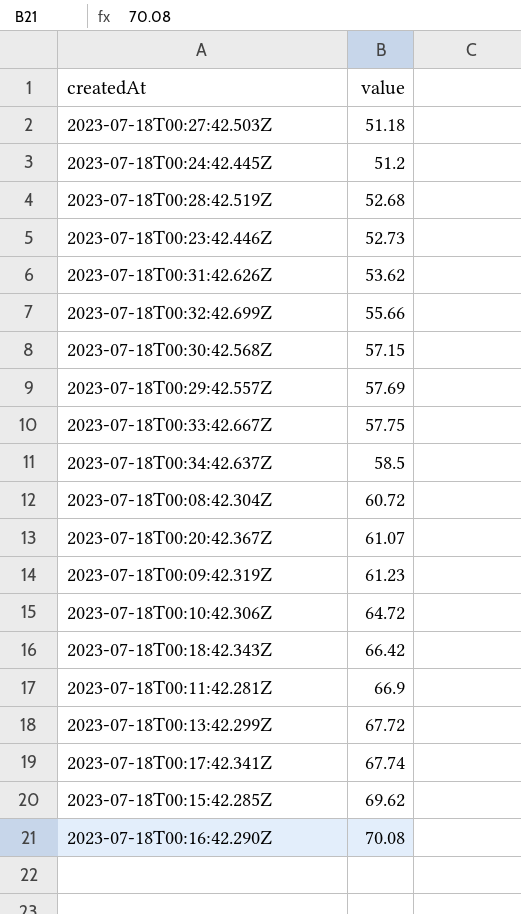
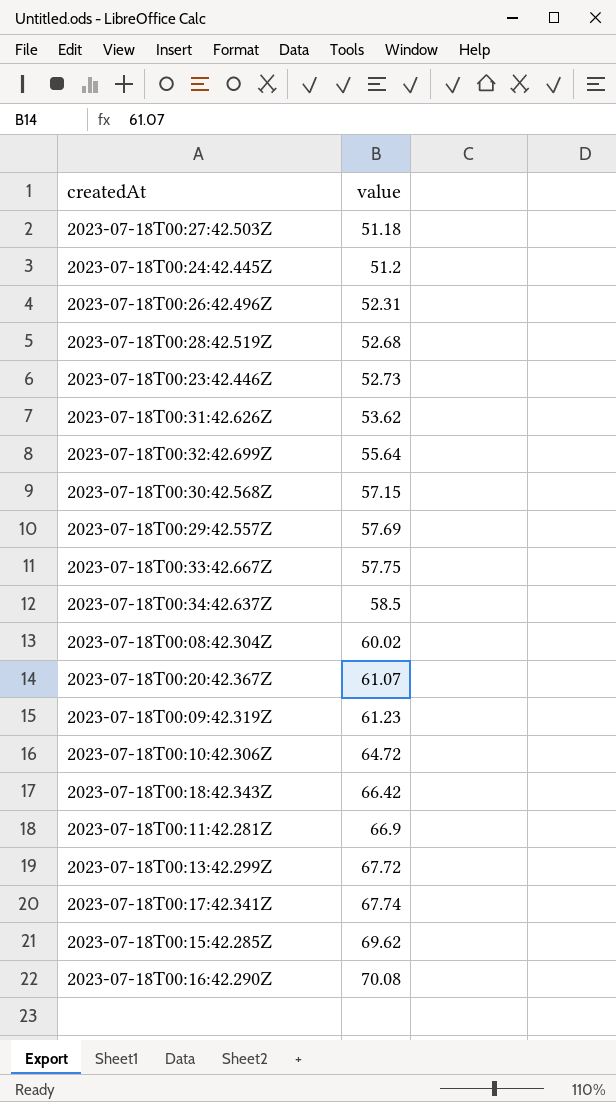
row 2023-07-18T00:26:42.496Z: none -> 52.31
2023-07-18T00:32:42.699Z | value: 55.66 -> 55.64
2023-07-18T00:08:42.304Z | value: 60.72 -> 60.02

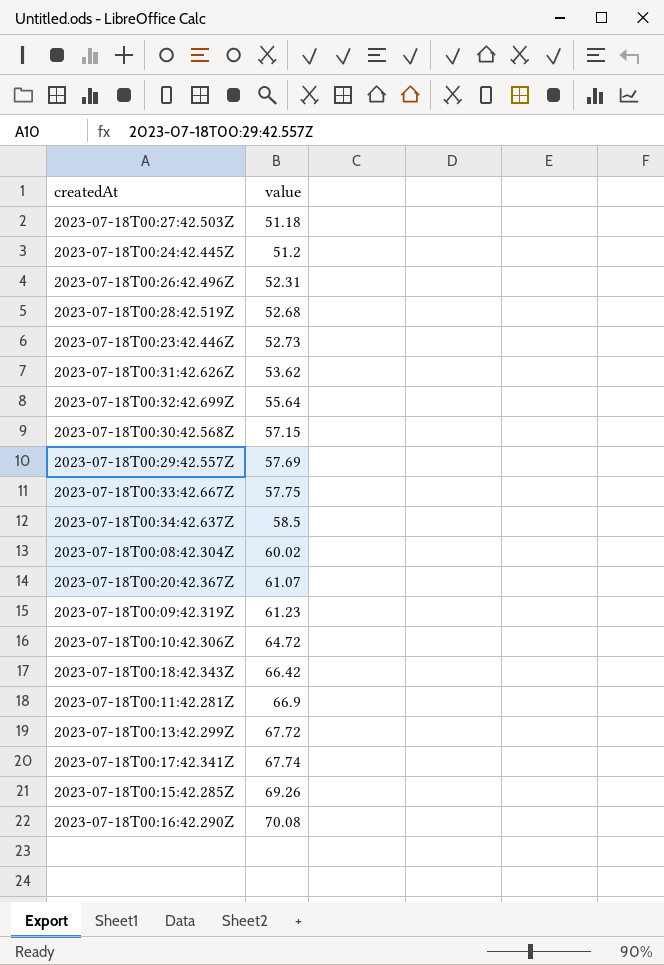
2023-07-18T00:15:42.285Z | value: 69.62 -> 69.26

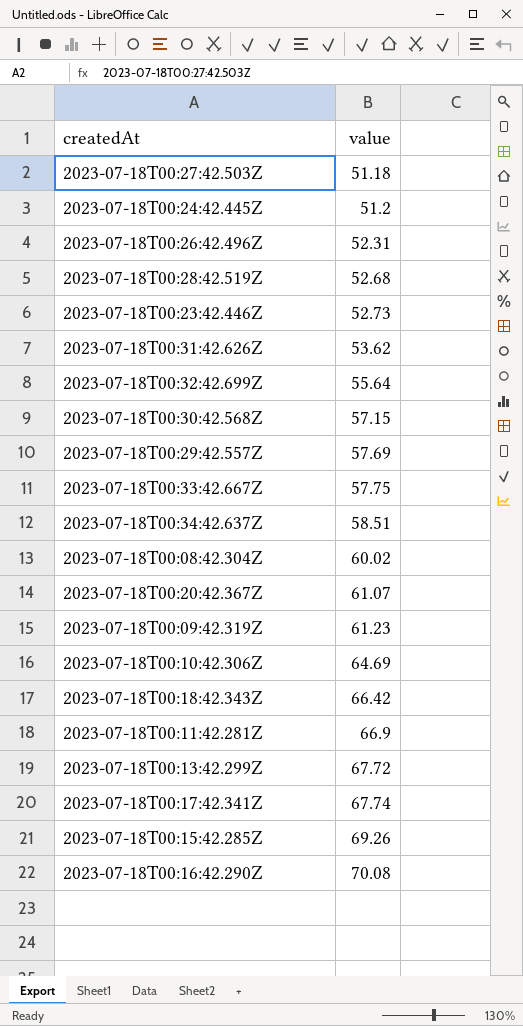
2023-07-18T00:34:42.637Z | value: 58.5 -> 58.51
2023-07-18T00:10:42.306Z | value: 64.72 -> 64.69

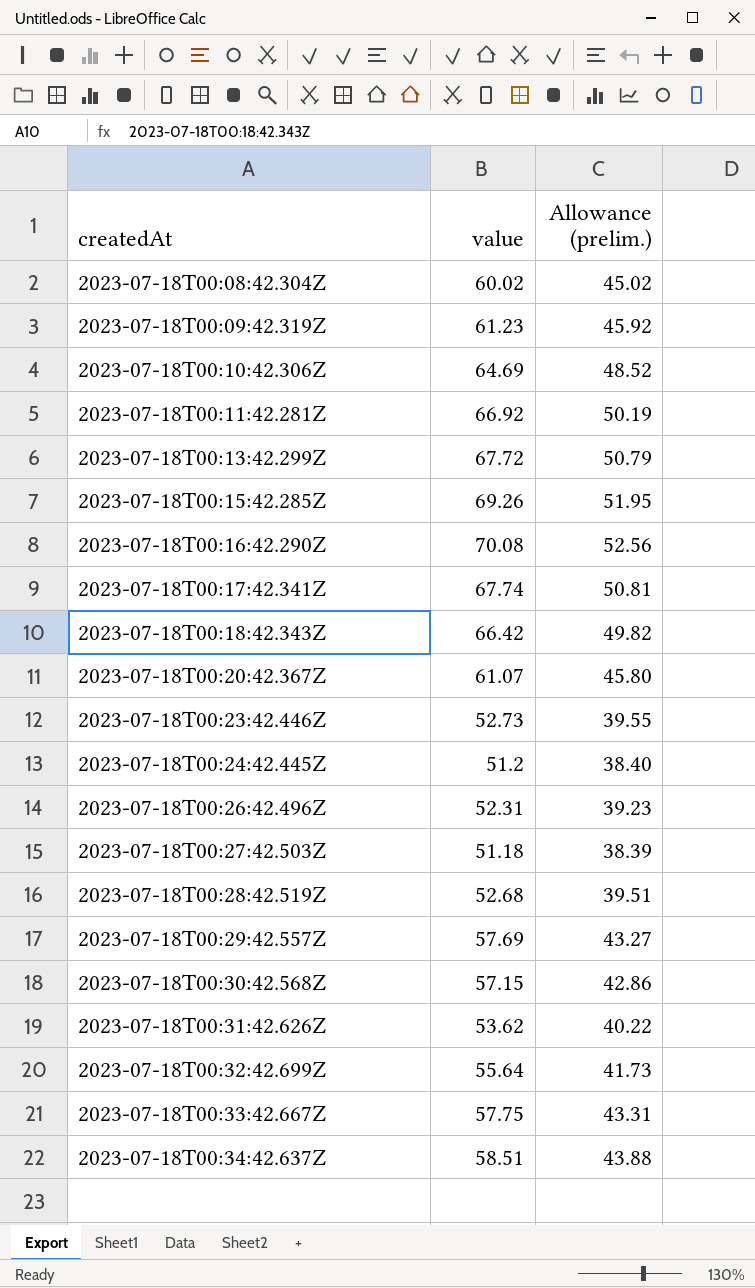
row order: value ascending -> createdAt ascending
column Allowance (prelim.) | formula: none -> [value] * 0.75
2023-07-18T00:11:42.281Z | value: 66.9 -> 66.92

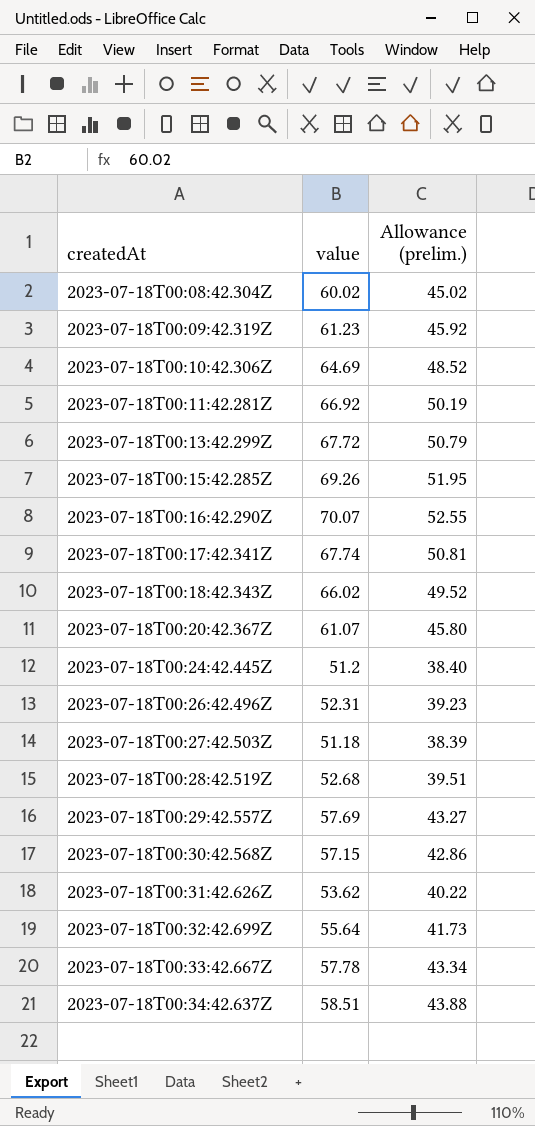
row 2023-07-18T00:23:42.446Z: 52.73 | 39.55 -> none
2023-07-18T00:16:42.290Z | value: 70.08 -> 70.07
2023-07-18T00:16:42.290Z | Allowance (prelim.): 52.56 -> 52.55
2023-07-18T00:18:42.343Z | value: 66.42 -> 66.02
2023-07-18T00:18:42.343Z | Allowance (prelim.): 49.82 -> 49.52
2023-07-18T00:33:42.667Z | value: 57.75 -> 57.78
2023-07-18T00:33:42.667Z | Allowance (prelim.): 43.31 -> 43.34

